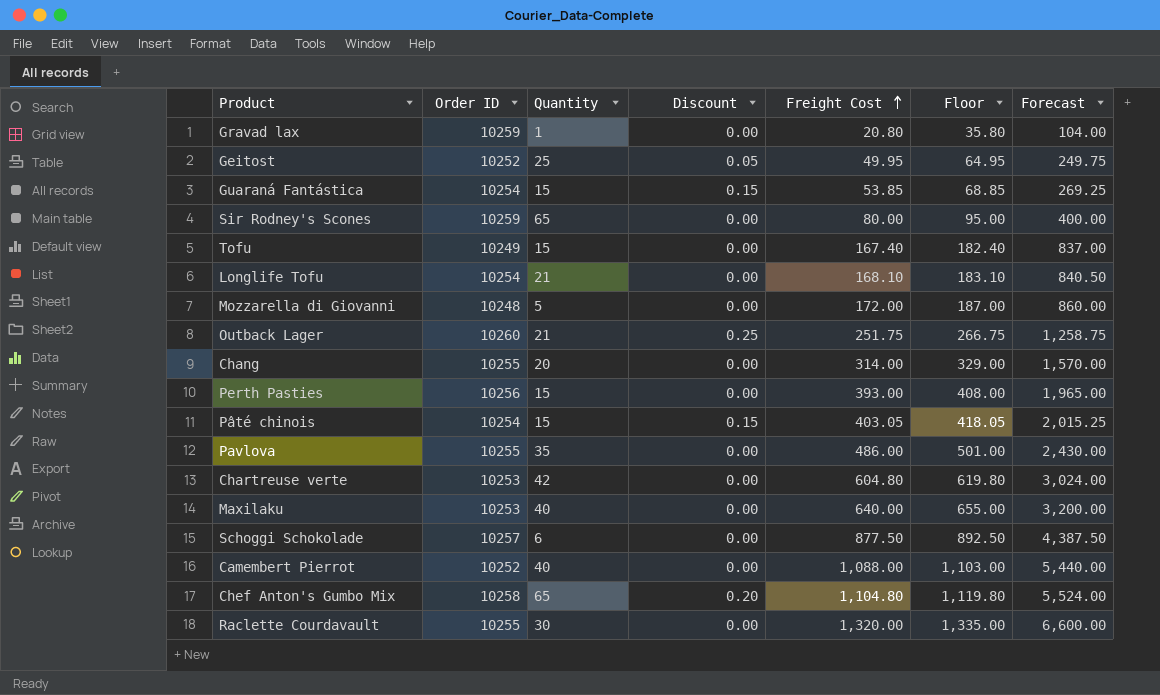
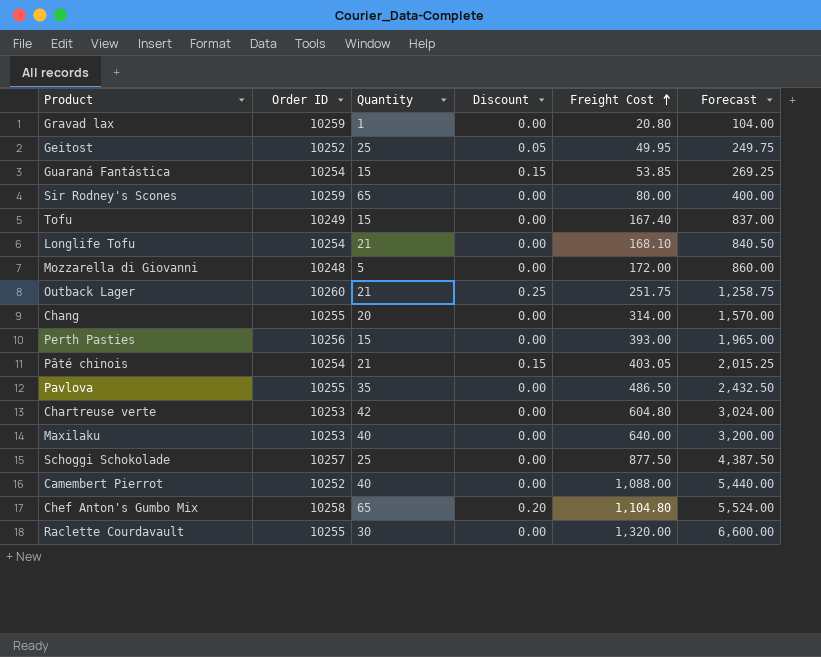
column Floor | formula: [Freight Cost] + 15 -> none
Pâté chinois | Quantity: 15 -> 21
Pavlova | Freight Cost: 486.00 -> 486.50
Pavlova | Forecast: 2,430.00 -> 2,432.50
Schoggi Schokolade | Quantity: 6 -> 25

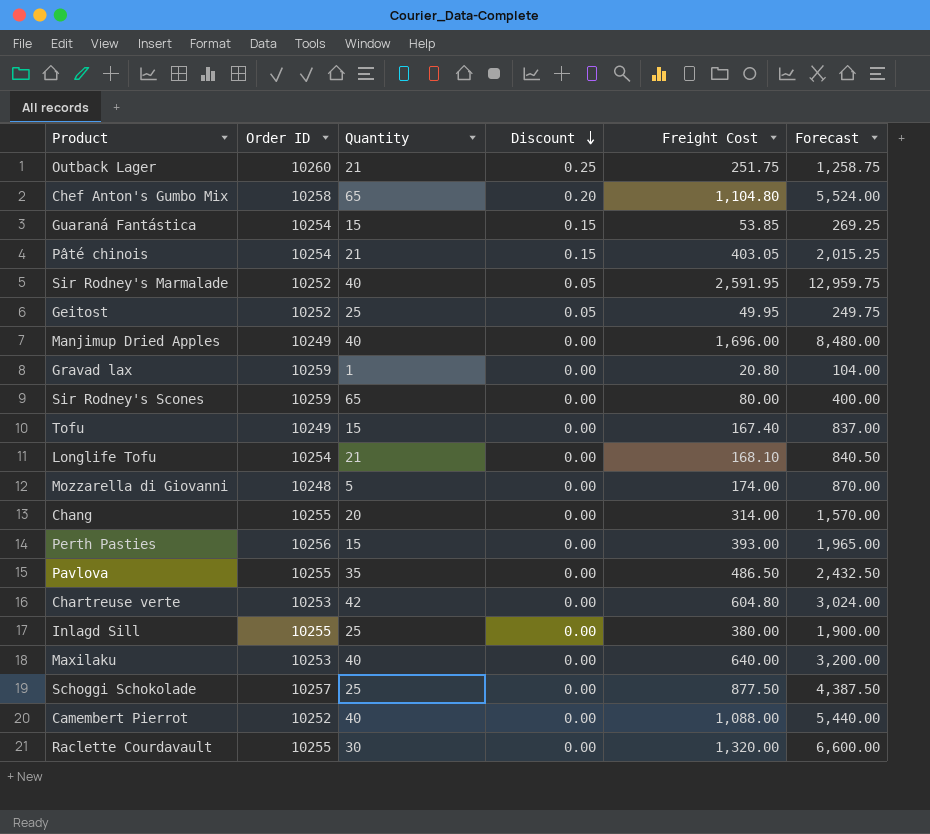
row order: Freight Cost ascending -> Discount descending
row Sir Rodney's Marmalade: none -> 10252 | 40 | 0.05 | 2,591.95 | 12,959.75
row Manjimup Dried Apples: none -> 10249 | 40 | 0.00 | 1,696.00 | 8,480.00
Mozzarella di Giovanni | Freight Cost: 172.00 -> 174.00
Mozzarella di Giovanni | Forecast: 860.00 -> 870.00
row Inlagd Sill: none -> 10255 | 25 | 0.00 | 380.00 | 1,900.00

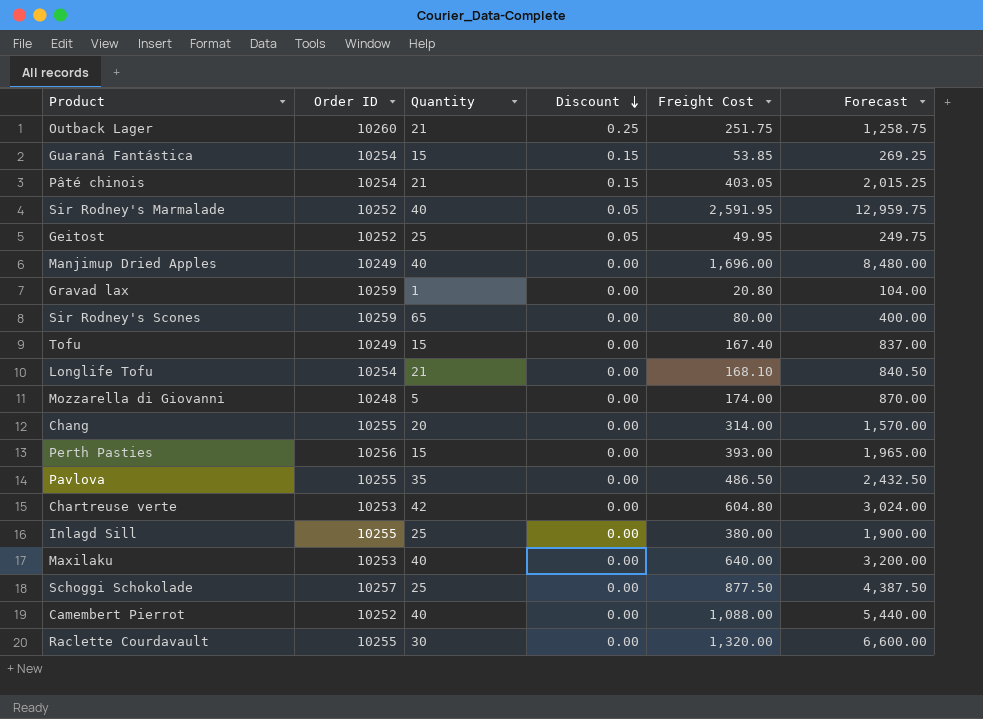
row Chef Anton's Gumbo Mix: 10258 | 65 | 0.20 | 1,104.80 | 5,524.00 -> none

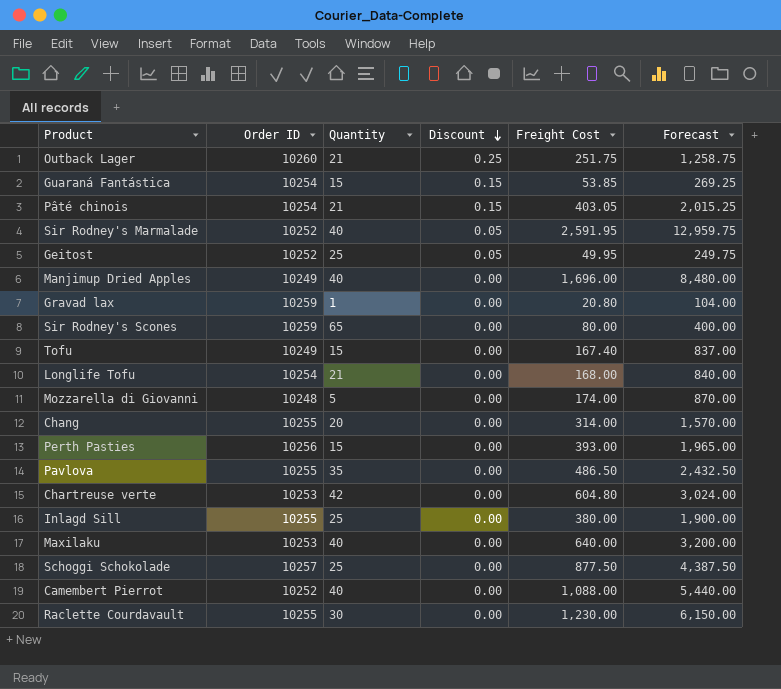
Longlife Tofu | Freight Cost: 168.10 -> 168.00
Longlife Tofu | Forecast: 840.50 -> 840.00
Raclette Courdavault | Freight Cost: 1,320.00 -> 1,230.00
Raclette Courdavault | Forecast: 6,600.00 -> 6,150.00

